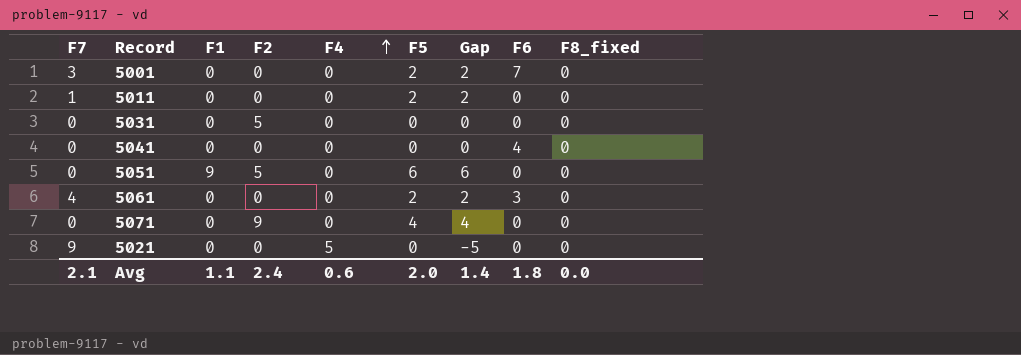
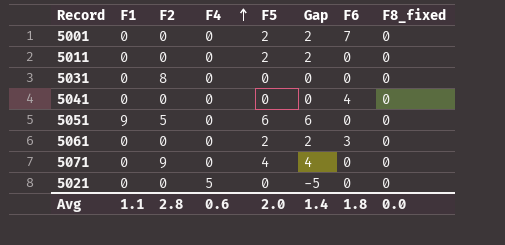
column F7 | position: 1 -> none
5031 | F2: 5 -> 8
Avg | F2: 2.4 -> 2.8

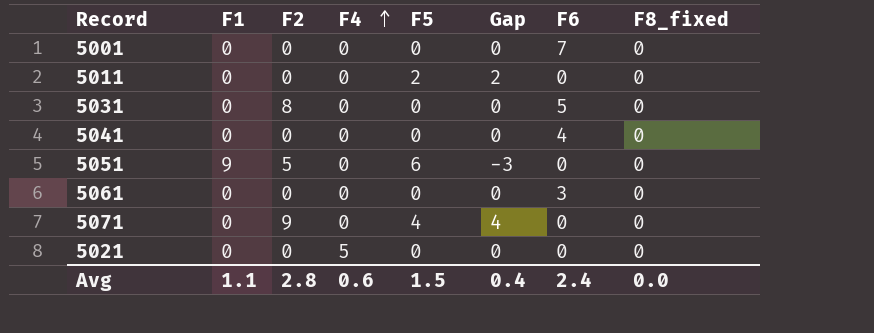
column Gap | formula: [F5] - [F4] -> [F5] - [F1]
5001 | F5: 2 -> 0
5031 | F6: 0 -> 5
5061 | F5: 2 -> 0
Avg | F5: 2.0 -> 1.5
Avg | Gap: 1.4 -> 0.4
Avg | F6: 1.8 -> 2.4

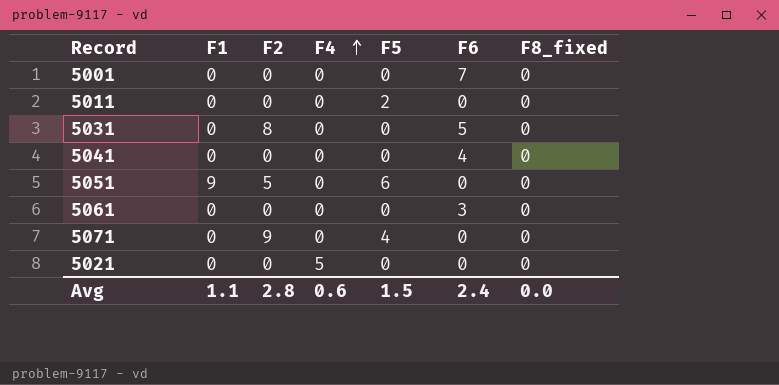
column Gap | formula: [F5] - [F1] -> none

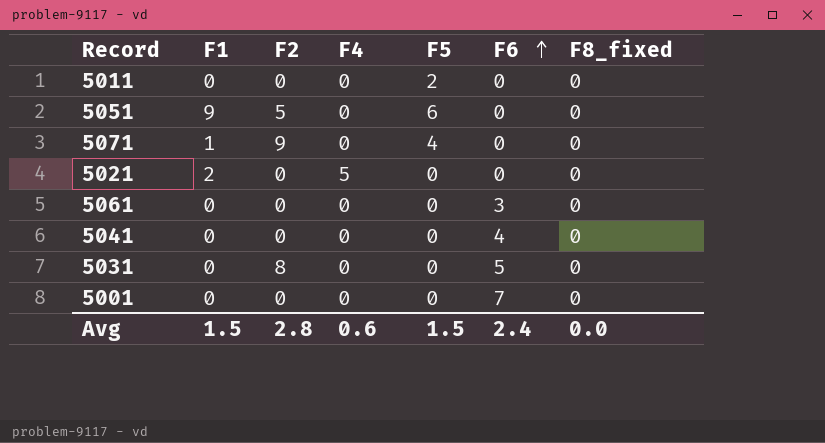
row order: F4 ascending -> F6 ascending
5071 | F1: 0 -> 1
5021 | F1: 0 -> 2
Avg | F1: 1.1 -> 1.5

